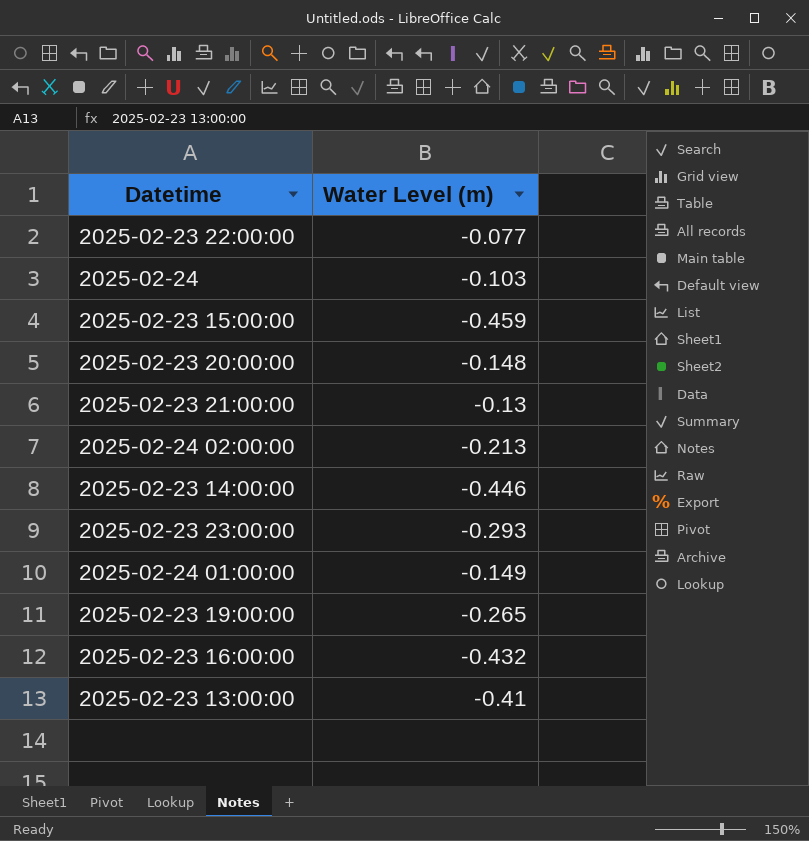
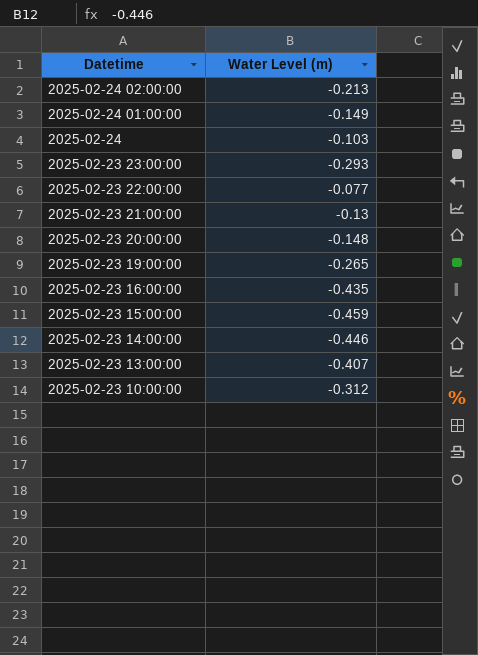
row order: none -> Datetime descending
2025-02-23 16:00:00 | Water Level (m): -0.432 -> -0.435
2025-02-23 13:00:00 | Water Level (m): -0.41 -> -0.407
row 2025-02-23 10:00:00: none -> -0.312

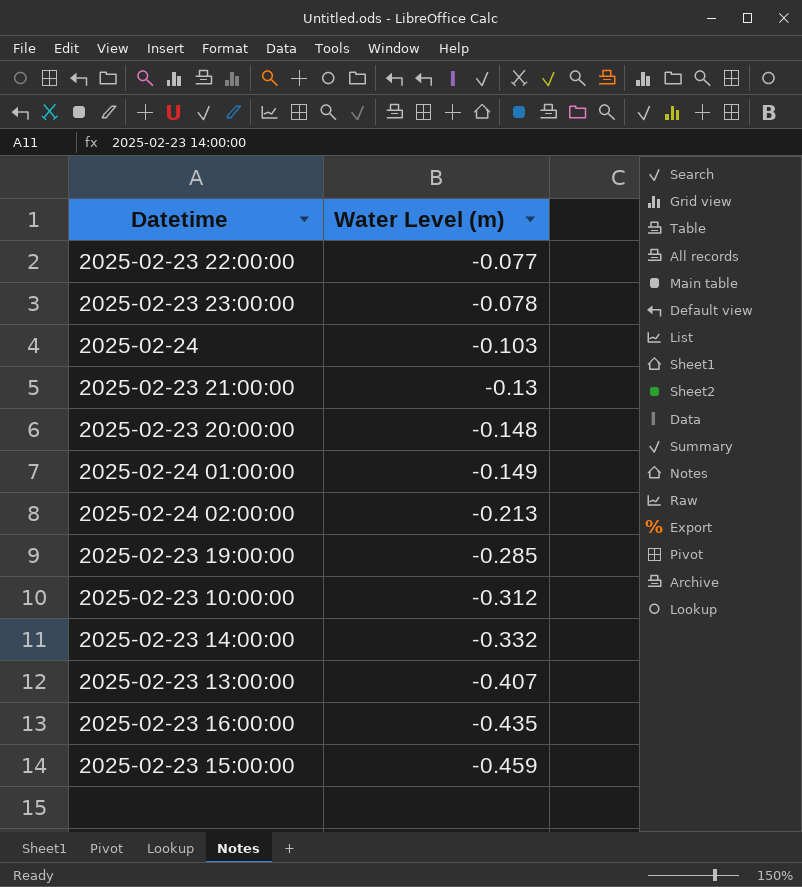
row order: Datetime descending -> Water Level (m) descending
2025-02-23 23:00:00 | Water Level (m): -0.293 -> -0.078
2025-02-23 19:00:00 | Water Level (m): -0.265 -> -0.285
2025-02-23 14:00:00 | Water Level (m): -0.446 -> -0.332

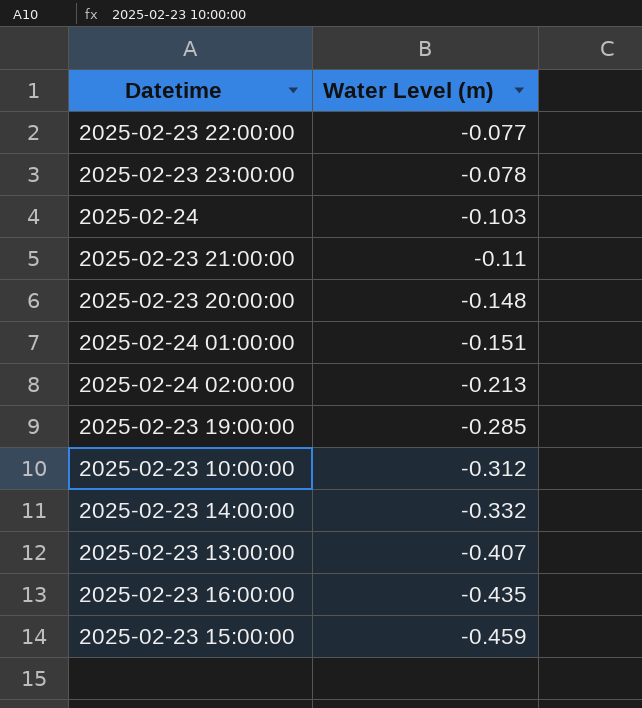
2025-02-23 21:00:00 | Water Level (m): -0.13 -> -0.11
2025-02-24 01:00:00 | Water Level (m): -0.149 -> -0.151

